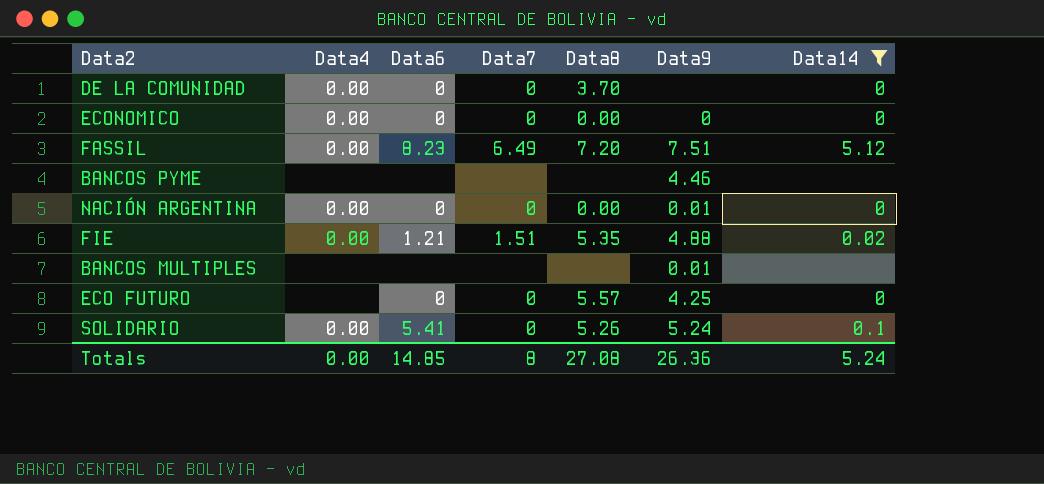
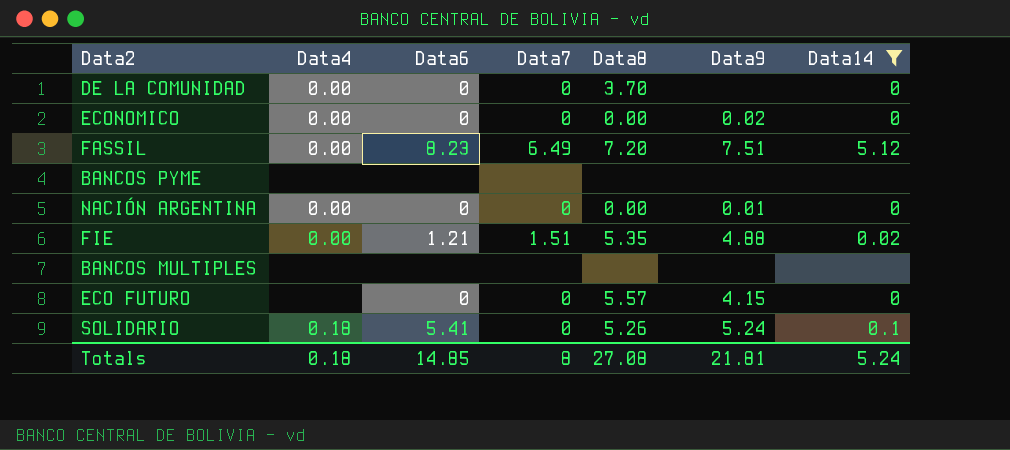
ECONOMICO | Data9: 0 -> 0.02
BANCOS PYME | Data9: 4.46 -> none
BANCOS MULTIPLES | Data9: 0.01 -> none
ECO FUTURO | Data9: 4.25 -> 4.15
SOLIDARIO | Data4: 0.00 -> 0.18
Totals | Data4: 0.00 -> 0.18
Totals | Data9: 26.36 -> 21.81

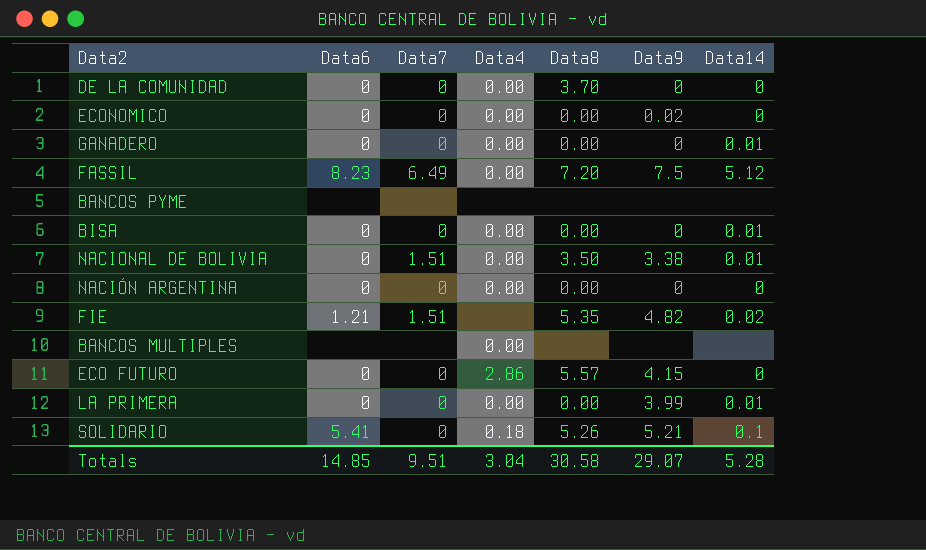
filter: Data14 != 0.01 -> none
column Data4 | position: 2 -> 4
DE LA COMUNIDAD | Data9: none -> 0
FASSIL | Data9: 7.51 -> 7.5
NACIÓN ARGENTINA | Data9: 0.01 -> 0
FIE | Data4: 0.00 -> none
FIE | Data9: 4.88 -> 4.82
BANCOS MULTIPLES | Data4: none -> 0.00
ECO FUTURO | Data4: none -> 2.86
SOLIDARIO | Data9: 5.24 -> 5.21
Totals | Data7: 8 -> 9.51
Totals | Data4: 0.18 -> 3.04
Totals | Data8: 27.08 -> 30.58
Totals | Data9: 21.81 -> 29.07
Totals | Data14: 5.24 -> 5.28

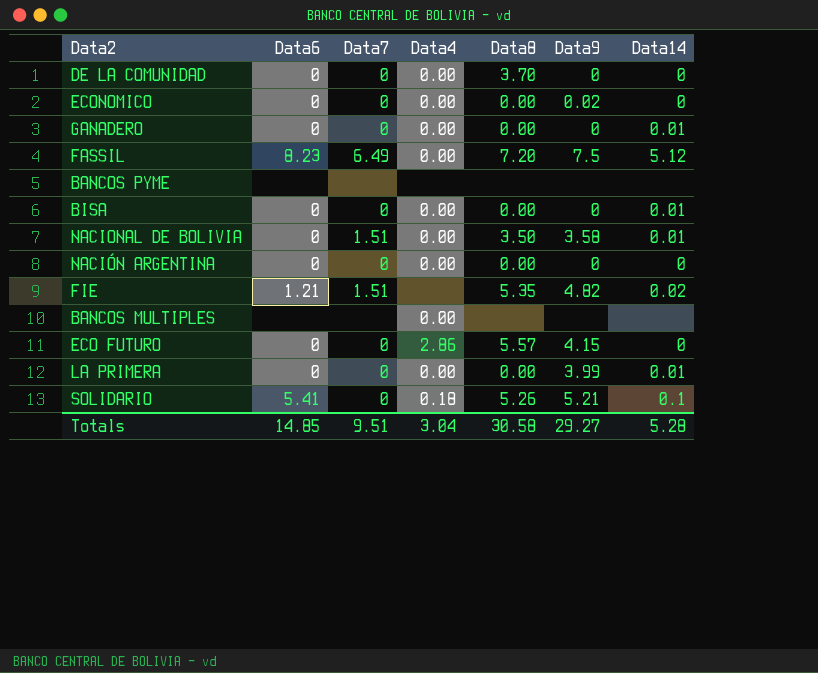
NACIONAL DE BOLIVIA | Data9: 3.38 -> 3.58
Totals | Data9: 29.07 -> 29.27

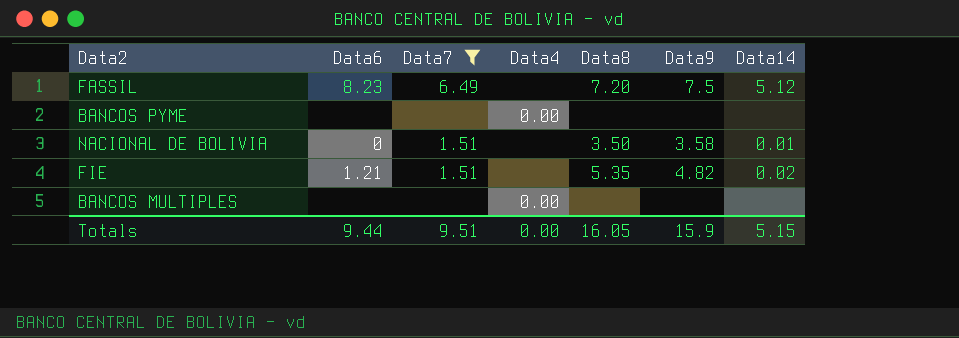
filter: none -> Data7 != 0
FASSIL | Data4: 0.00 -> none
BANCOS PYME | Data4: none -> 0.00
NACIONAL DE BOLIVIA | Data4: 0.00 -> none
Totals | Data6: 14.85 -> 9.44
Totals | Data4: 3.04 -> 0.00
Totals | Data8: 30.58 -> 16.05
Totals | Data9: 29.27 -> 15.9
Totals | Data14: 5.28 -> 5.15

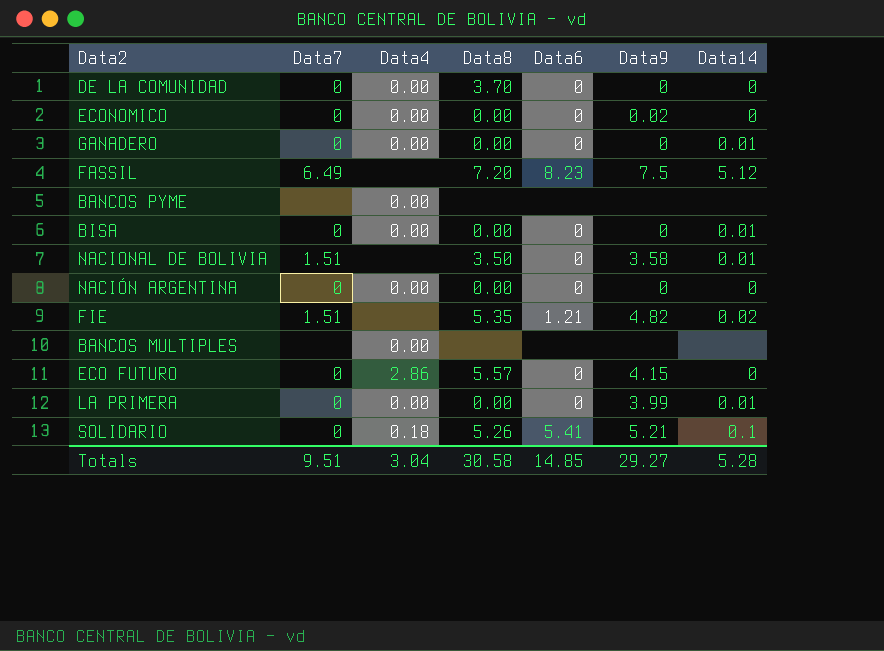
filter: Data7 != 0 -> none
column Data6 | position: 2 -> 5
Totals | Data4: 0.00 -> 3.04
Totals | Data8: 16.05 -> 30.58
Totals | Data6: 9.44 -> 14.85
Totals | Data9: 15.9 -> 29.27
Totals | Data14: 5.15 -> 5.28

